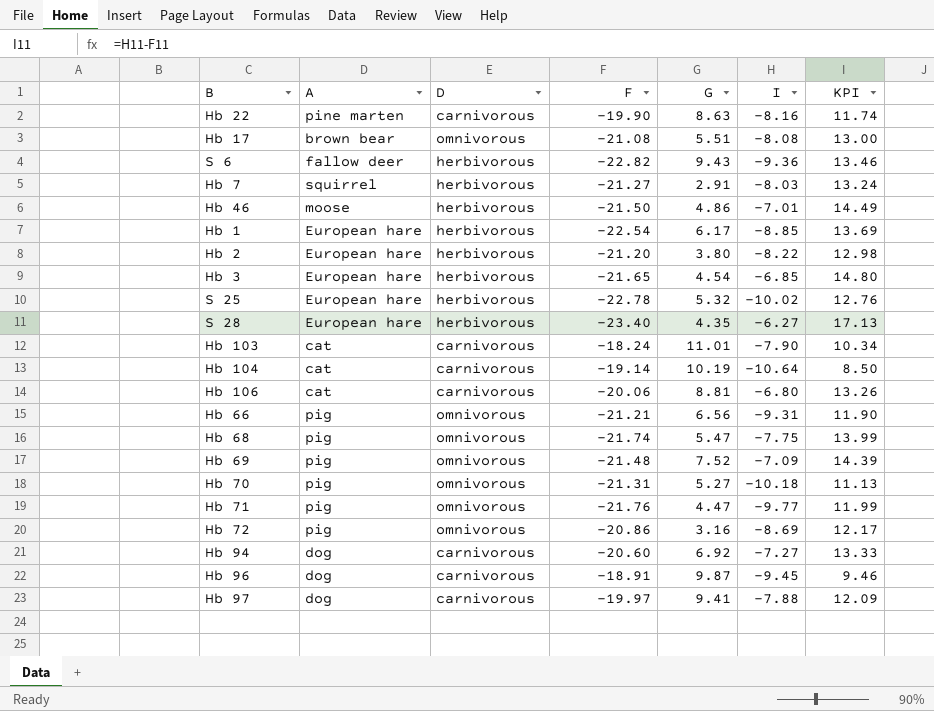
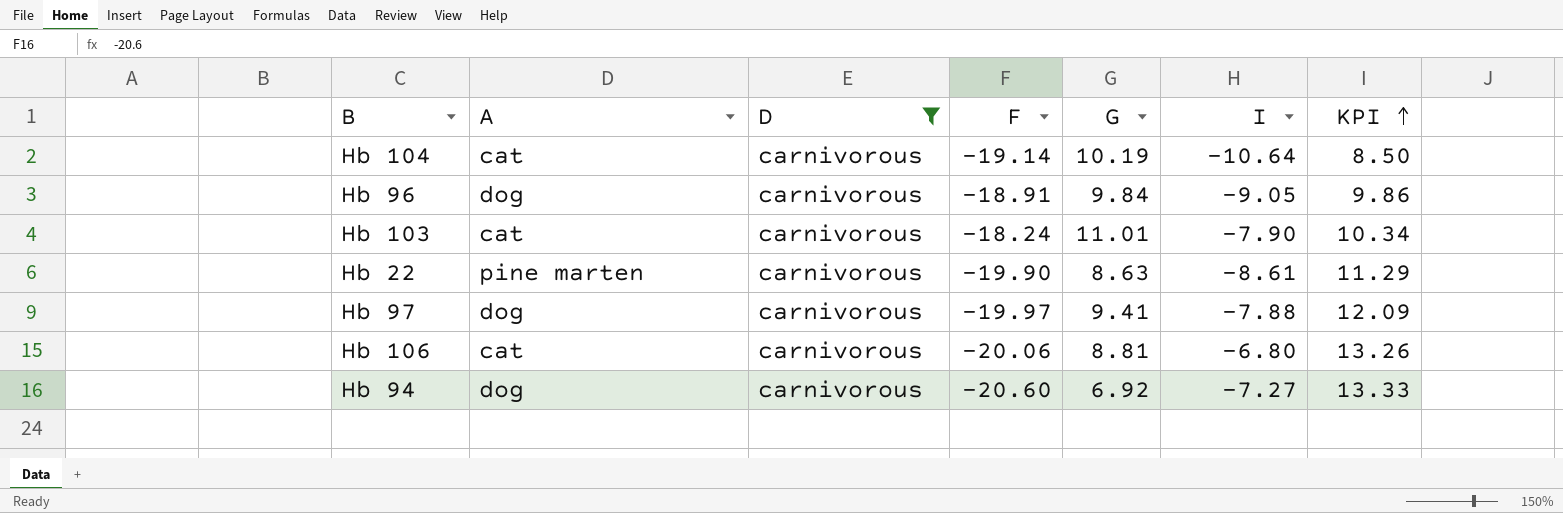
filter: none -> D = carnivorous
row order: none -> KPI ascending
Hb 96 | G: 9.87 -> 9.84
Hb 96 | I: -9.45 -> -9.05
Hb 96 | KPI: 9.46 -> 9.86
Hb 22 | I: -8.16 -> -8.61
Hb 22 | KPI: 11.74 -> 11.29

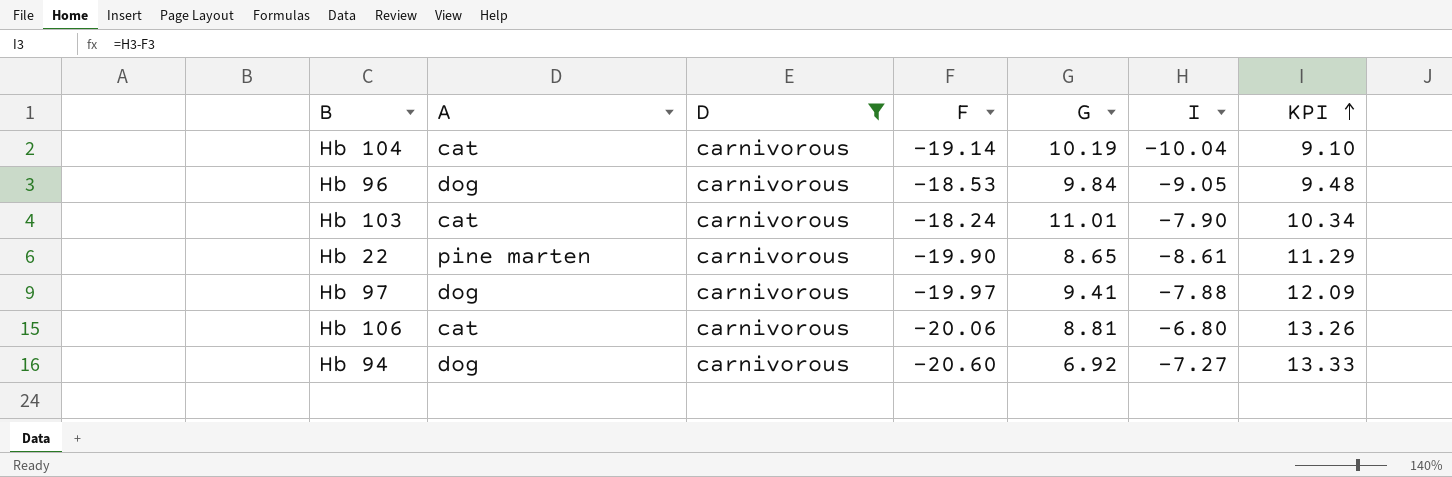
Hb 104 | I: -10.64 -> -10.04
Hb 104 | KPI: 8.50 -> 9.10
Hb 96 | F: -18.91 -> -18.53
Hb 96 | KPI: 9.86 -> 9.48
Hb 22 | G: 8.63 -> 8.65

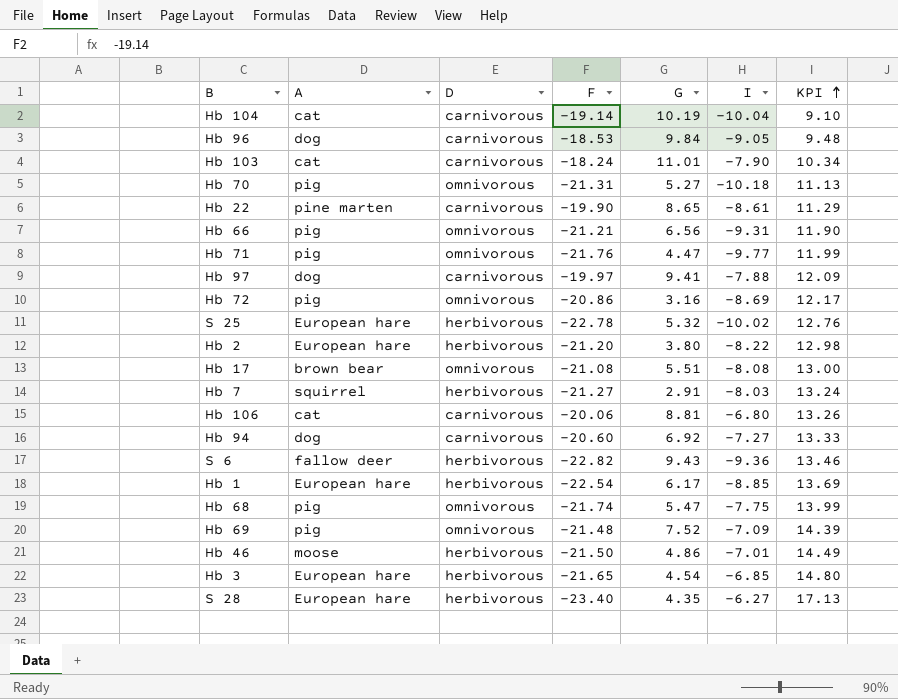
filter: D = carnivorous -> none

